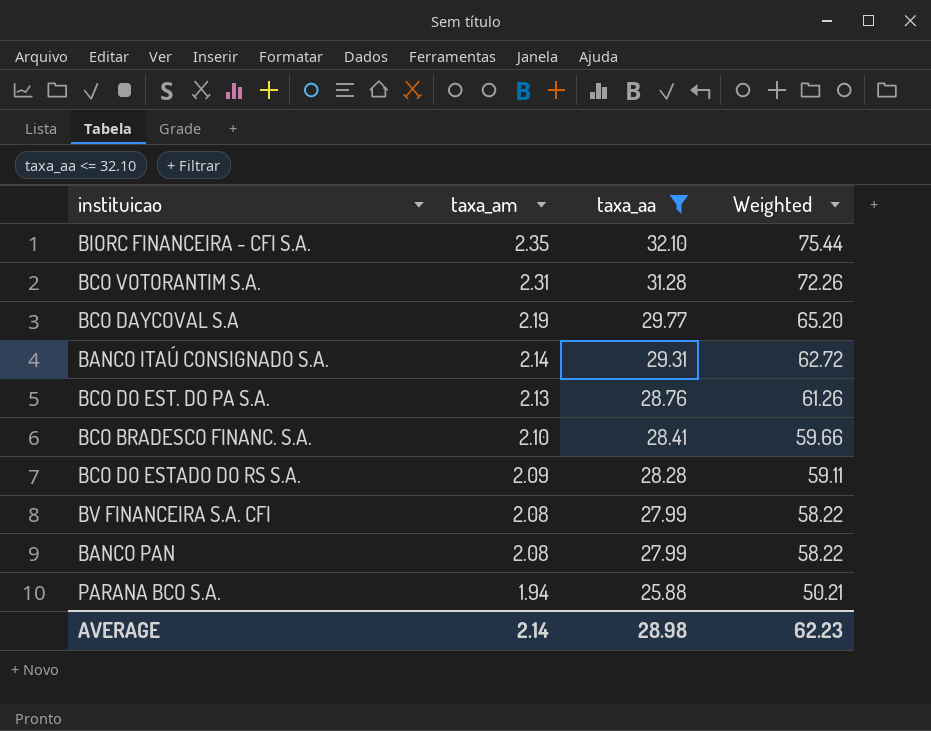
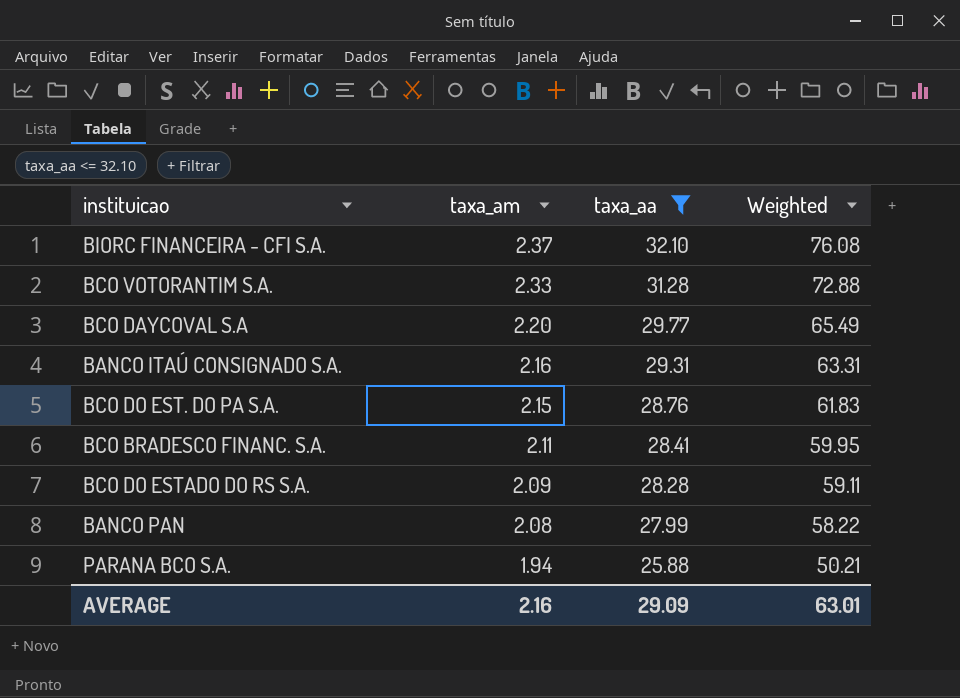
row BV FINANCEIRA S.A. CFI: 2.08 | 27.99 | 58.22 -> none
BIORC FINANCEIRA - CFI S.A. | taxa_am: 2.35 -> 2.37
BIORC FINANCEIRA - CFI S.A. | Weighted: 75.44 -> 76.08
BCO VOTORANTIM S.A. | taxa_am: 2.31 -> 2.33
BCO VOTORANTIM S.A. | Weighted: 72.26 -> 72.88
BCO DAYCOVAL S.A | taxa_am: 2.19 -> 2.20
BCO DAYCOVAL S.A | Weighted: 65.20 -> 65.49
BANCO ITAÚ CONSIGNADO S.A. | taxa_am: 2.14 -> 2.16
BANCO ITAÚ CONSIGNADO S.A. | Weighted: 62.72 -> 63.31
BCO DO EST. DO PA S.A. | taxa_am: 2.13 -> 2.15
BCO DO EST. DO PA S.A. | Weighted: 61.26 -> 61.83
BCO BRADESCO FINANC. S.A. | taxa_am: 2.10 -> 2.11
BCO BRADESCO FINANC. S.A. | Weighted: 59.66 -> 59.95
AVERAGE | taxa_am: 2.14 -> 2.16
AVERAGE | taxa_aa: 28.98 -> 29.09
AVERAGE | Weighted: 62.23 -> 63.01

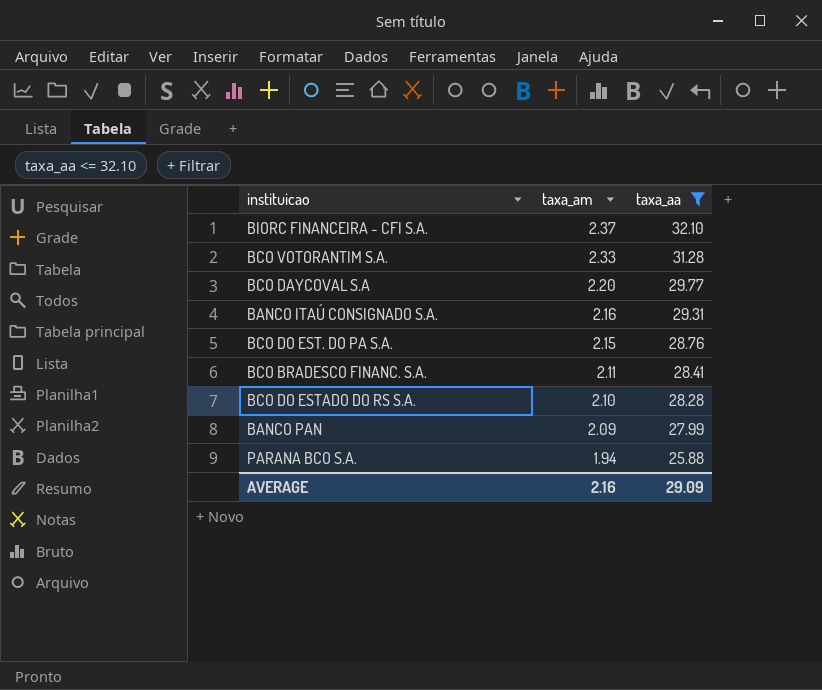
column Weighted | formula: [taxa_am] * [taxa_aa] -> none
BCO DO ESTADO DO RS S.A. | taxa_am: 2.09 -> 2.10
BANCO PAN | taxa_am: 2.08 -> 2.09

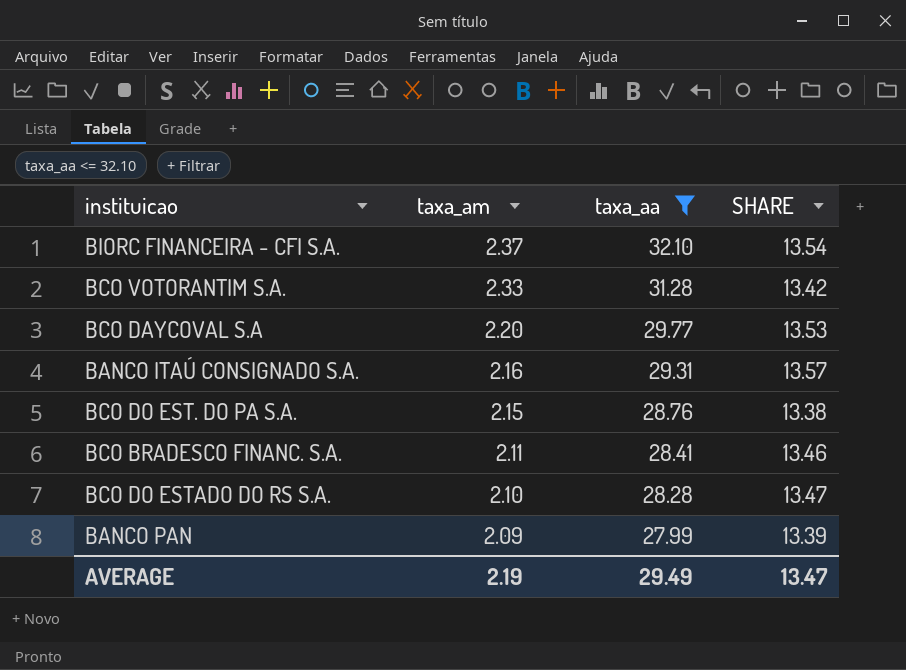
column SHARE | formula: none -> [taxa_aa] / [taxa_am]
row PARANA BCO S.A.: 1.94 | 25.88 -> none
AVERAGE | taxa_am: 2.16 -> 2.19
AVERAGE | taxa_aa: 29.09 -> 29.49

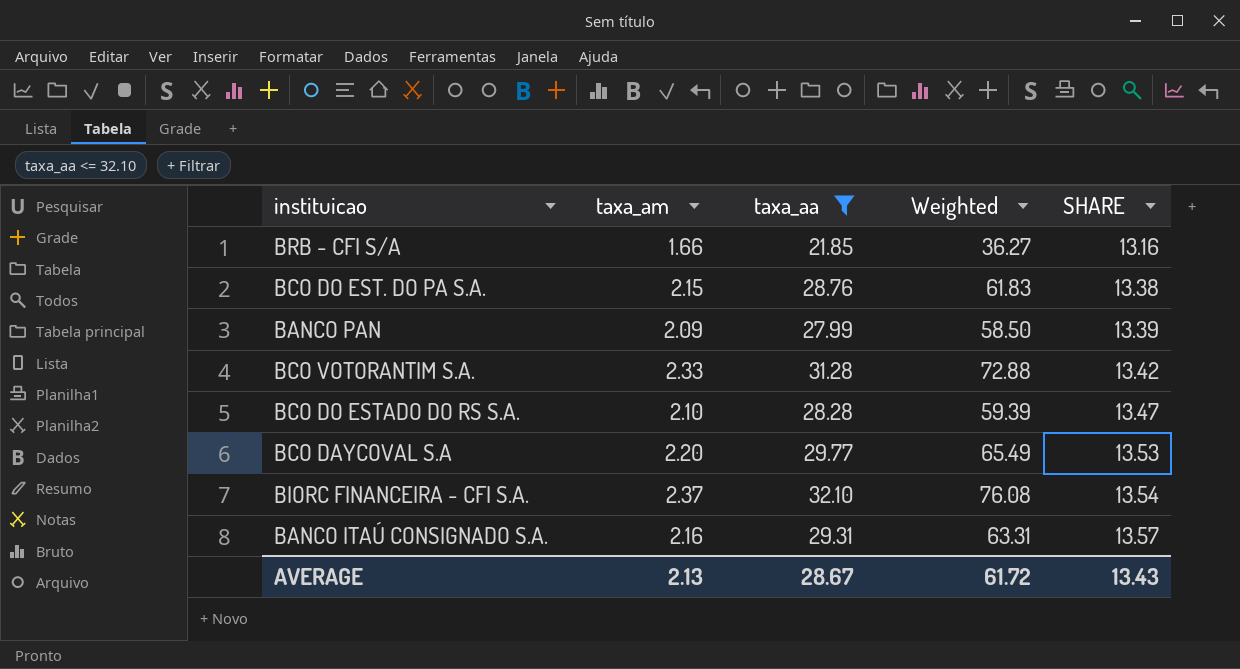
row order: taxa_am descending -> SHARE ascending
column Weighted | formula: none -> [taxa_am] * [taxa_aa]
row BCO BRADESCO FINANC. S.A.: 2.11 | 28.41 | 13.46 -> none
row BRB - CFI S/A: none -> 1.66 | 21.85 | 36.27 | 13.16
AVERAGE | taxa_am: 2.19 -> 2.13
AVERAGE | taxa_aa: 29.49 -> 28.67
AVERAGE | SHARE: 13.47 -> 13.43

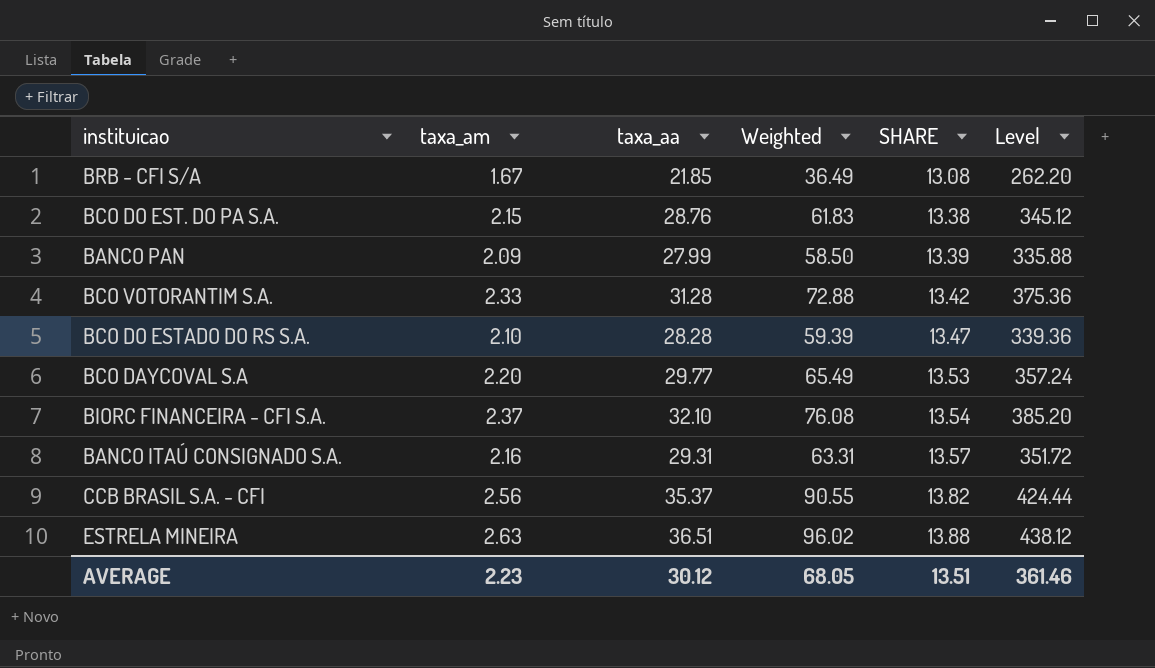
filter: taxa_aa <= 32.10 -> none
column Level | formula: none -> [taxa_aa] * 12
BRB - CFI S/A | taxa_am: 1.66 -> 1.67
BRB - CFI S/A | Weighted: 36.27 -> 36.49
BRB - CFI S/A | SHARE: 13.16 -> 13.08
AVERAGE | taxa_am: 2.13 -> 2.23
AVERAGE | taxa_aa: 28.67 -> 30.12
AVERAGE | Weighted: 61.72 -> 68.05
AVERAGE | SHARE: 13.43 -> 13.51

